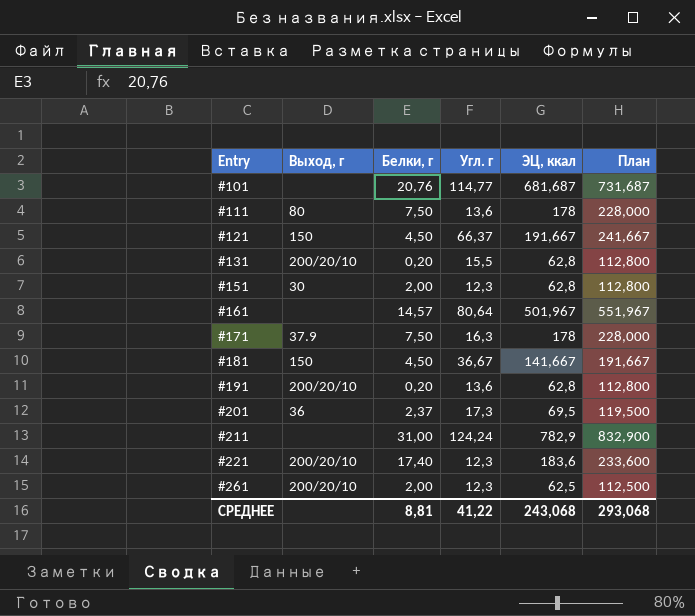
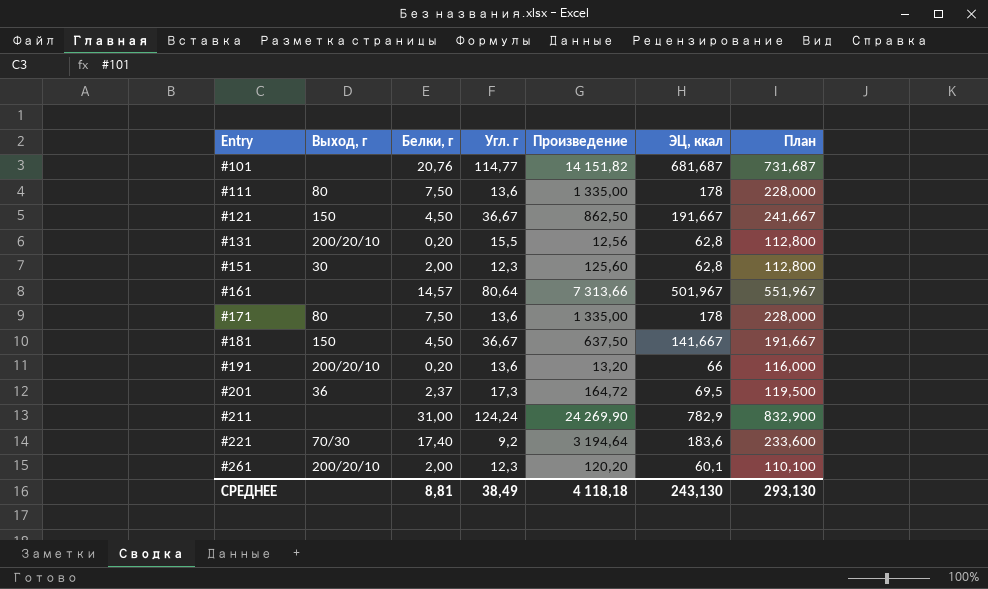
column Произведение | formula: none -> [Белки, г] * [ЭЦ, ккал]
#121 | Угл. г: 66,37 -> 36,67
#171 | Выход, г: 37.9 -> 80
#171 | Угл. г: 16,3 -> 13,6
#191 | ЭЦ, ккал: 62,8 -> 66
#191 | План: 112,800 -> 116,000
#221 | Выход, г: 200/20/10 -> 70/30
#221 | Угл. г: 12,3 -> 9,2
#261 | ЭЦ, ккал: 62,5 -> 60,1
#261 | План: 112,500 -> 110,100
СРЕДНЕЕ | Угл. г: 41,22 -> 38,49
СРЕДНЕЕ | ЭЦ, ккал: 243,068 -> 243,130
СРЕДНЕЕ | План: 293,068 -> 293,130

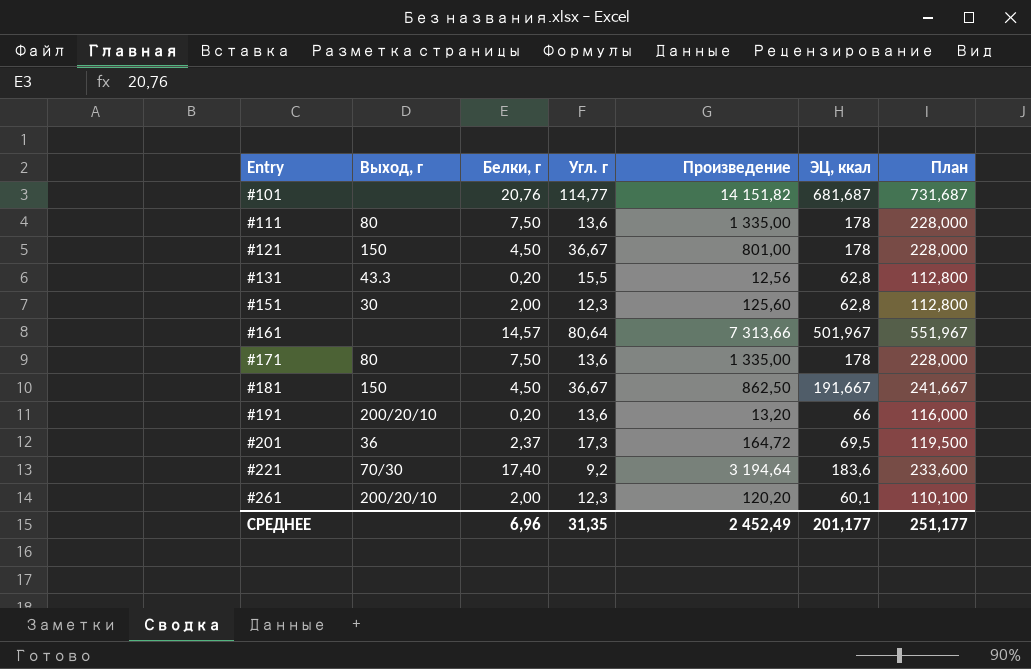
row #211: none | 31,00 | 124,24 | 24 269,90 | 782,9 | 832,900 -> none
#121 | Произведение: 862,50 -> 801,00
#121 | ЭЦ, ккал: 191,667 -> 178
#121 | План: 241,667 -> 228,000
#131 | Выход, г: 200/20/10 -> 43.3
#181 | Произведение: 637,50 -> 862,50
#181 | ЭЦ, ккал: 141,667 -> 191,667
#181 | План: 191,667 -> 241,667
СРЕДНЕЕ | Белки, г: 8,81 -> 6,96
СРЕДНЕЕ | Угл. г: 38,49 -> 31,35
СРЕДНЕЕ | Произведение: 4 118,18 -> 2 452,49
СРЕДНЕЕ | ЭЦ, ккал: 243,130 -> 201,177
СРЕДНЕЕ | План: 293,130 -> 251,177

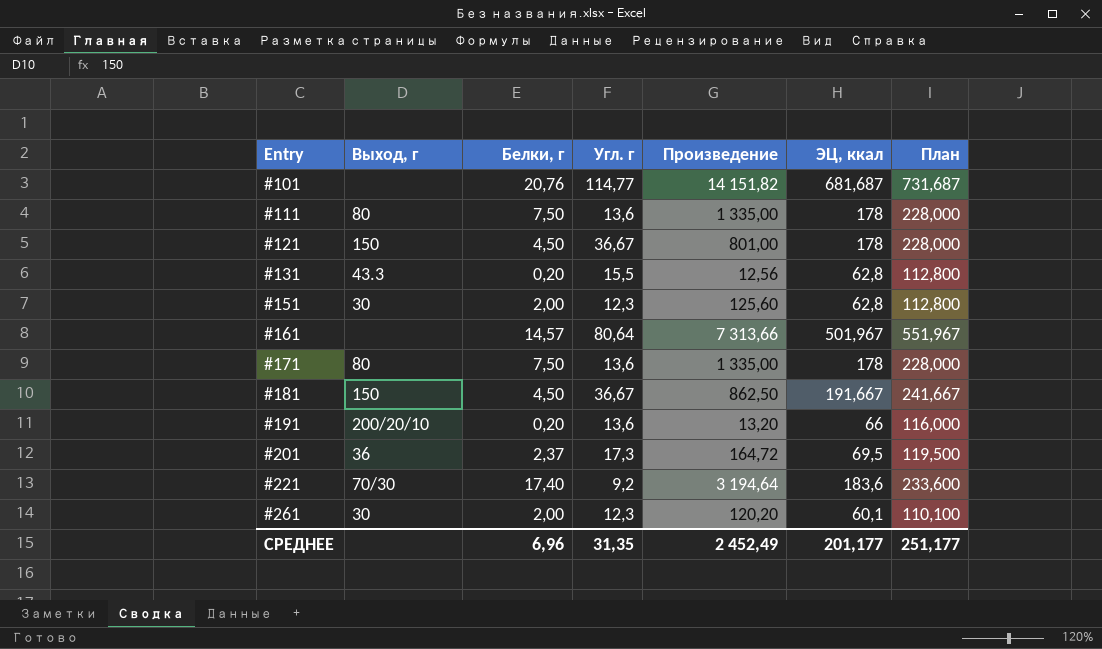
#261 | Выход, г: 200/20/10 -> 30

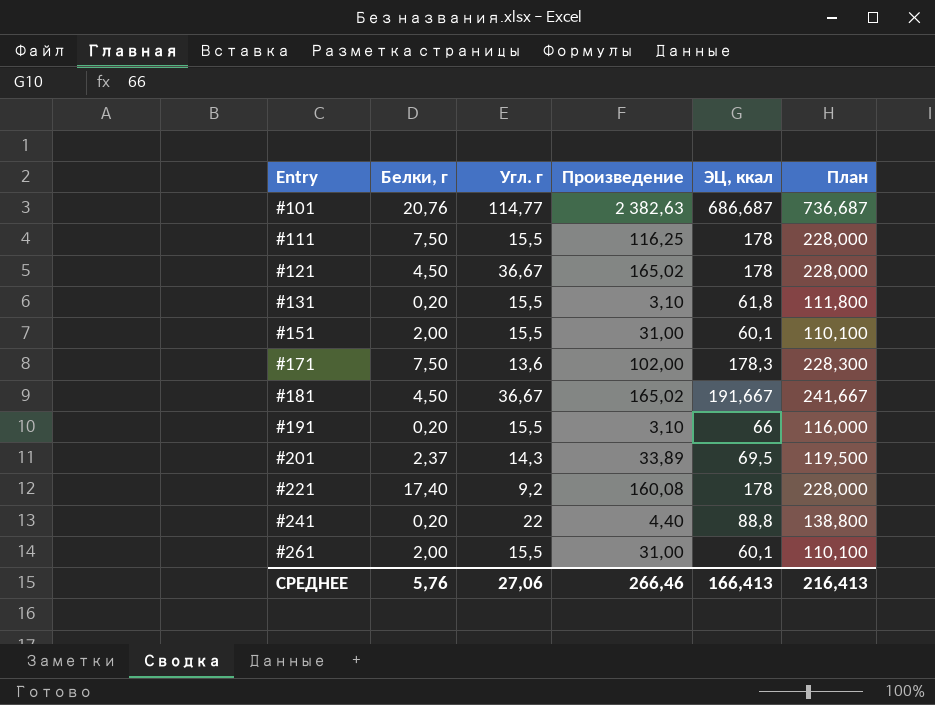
column Выход, г | position: 2 -> none
column Произведение | formula: [Белки, г] * [ЭЦ, ккал] -> [Белки, г] * [Угл. г]
row #161: none | 14,57 | 80,64 | 7 313,66 | 501,967 | 551,967 -> none
#101 | ЭЦ, ккал: 681,687 -> 686,687
#101 | План: 731,687 -> 736,687
#111 | Угл. г: 13,6 -> 15,5
#131 | ЭЦ, ккал: 62,8 -> 61,8
#131 | План: 112,800 -> 111,800
#151 | Угл. г: 12,3 -> 15,5
#151 | ЭЦ, ккал: 62,8 -> 60,1
#151 | План: 112,800 -> 110,100
#171 | ЭЦ, ккал: 178 -> 178,3
#171 | План: 228,000 -> 228,300
#191 | Угл. г: 13,6 -> 15,5
#201 | Угл. г: 17,3 -> 14,3
#221 | ЭЦ, ккал: 183,6 -> 178
#221 | План: 233,600 -> 228,000
row #241: none -> 0,20 | 22 | 4,40 | 88,8 | 138,800
#261 | Угл. г: 12,3 -> 15,5
СРЕДНЕЕ | Белки, г: 6,96 -> 5,76
СРЕДНЕЕ | Угл. г: 31,35 -> 27,06
СРЕДНЕЕ | Произведение: 2 452,49 -> 266,46
СРЕДНЕЕ | ЭЦ, ккал: 201,177 -> 166,413
СРЕДНЕЕ | План: 251,177 -> 216,413

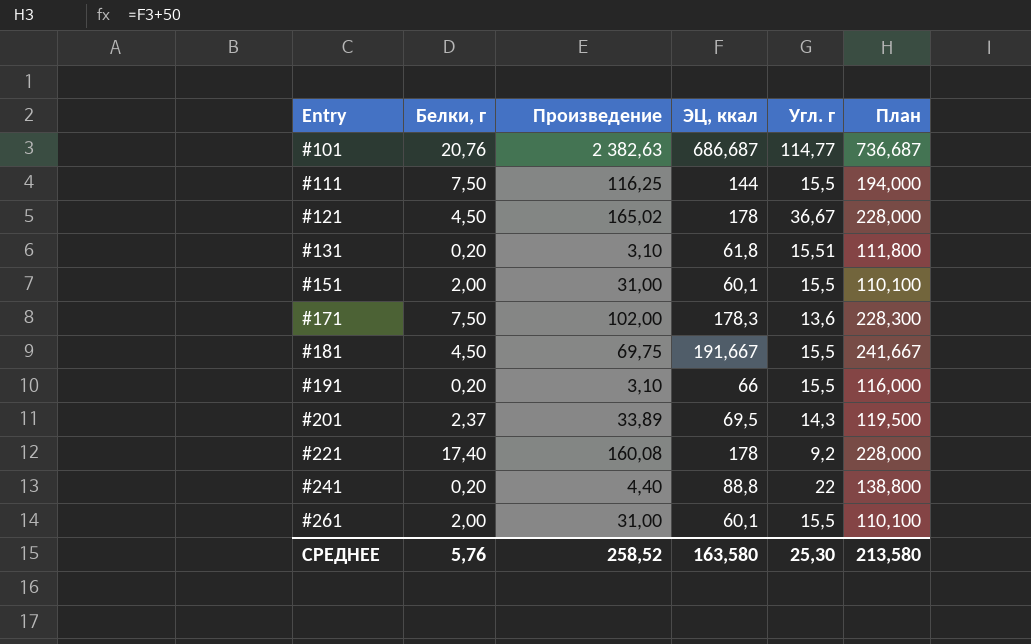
column Угл. г | position: 3 -> 5
#111 | ЭЦ, ккал: 178 -> 144
#111 | План: 228,000 -> 194,000
#131 | Угл. г: 15,5 -> 15,51
#181 | Произведение: 165,02 -> 69,75
#181 | Угл. г: 36,67 -> 15,5
СРЕДНЕЕ | Произведение: 266,46 -> 258,52
СРЕДНЕЕ | ЭЦ, ккал: 166,413 -> 163,580
СРЕДНЕЕ | Угл. г: 27,06 -> 25,30
СРЕДНЕЕ | План: 216,413 -> 213,580

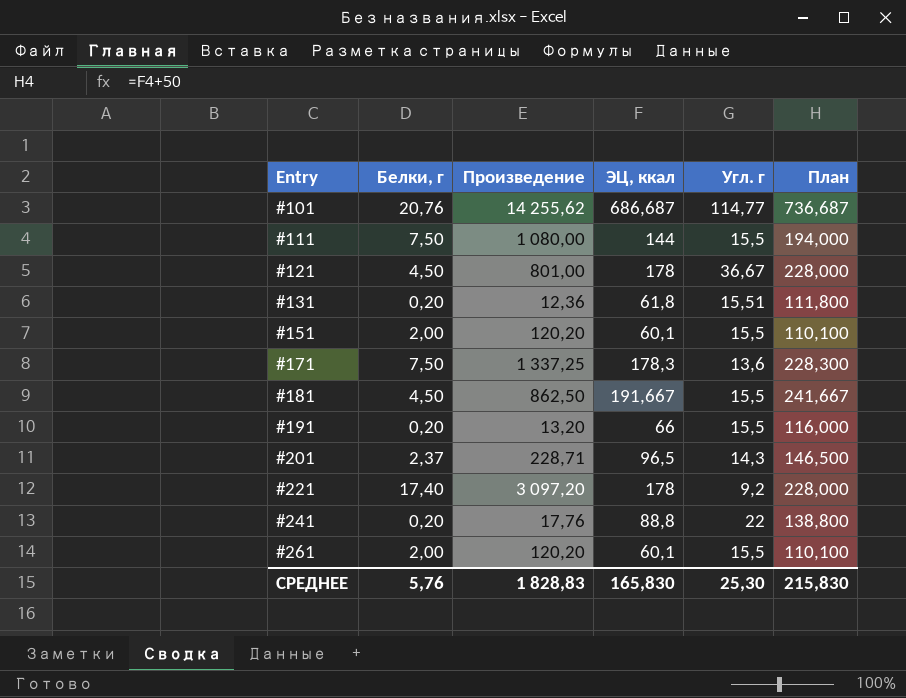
column Произведение | formula: [Белки, г] * [Угл. г] -> [Белки, г] * [ЭЦ, ккал]
#201 | ЭЦ, ккал: 69,5 -> 96,5
#201 | План: 119,500 -> 146,500
СРЕДНЕЕ | Произведение: 258,52 -> 1 828,83
СРЕДНЕЕ | ЭЦ, ккал: 163,580 -> 165,830
СРЕДНЕЕ | План: 213,580 -> 215,830

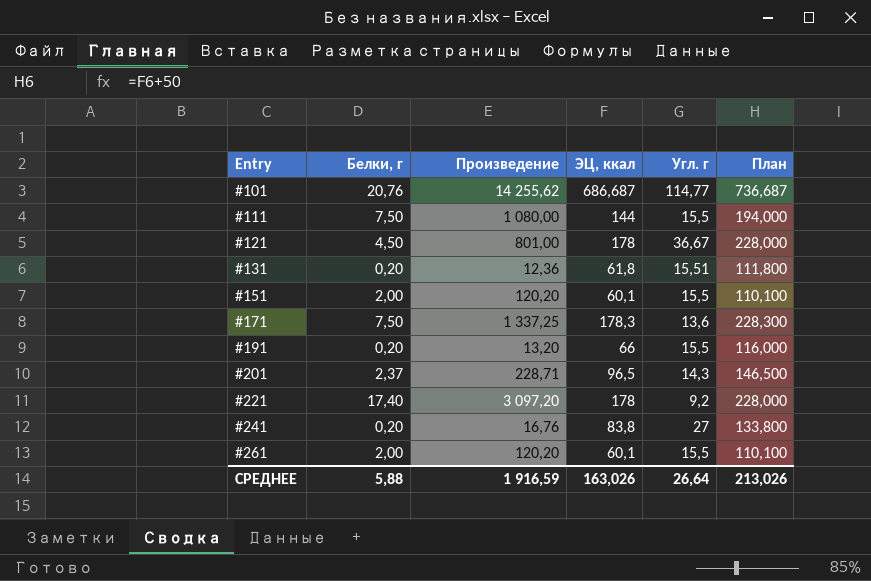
row #181: 4,50 | 862,50 | 191,667 | 15,5 | 241,667 -> none
#241 | Произведение: 17,76 -> 16,76
#241 | ЭЦ, ккал: 88,8 -> 83,8
#241 | Угл. г: 22 -> 27
#241 | План: 138,800 -> 133,800
СРЕДНЕЕ | Белки, г: 5,76 -> 5,88
СРЕДНЕЕ | Произведение: 1 828,83 -> 1 916,59
СРЕДНЕЕ | ЭЦ, ккал: 165,830 -> 163,026
СРЕДНЕЕ | Угл. г: 25,30 -> 26,64
СРЕДНЕЕ | План: 215,830 -> 213,026

